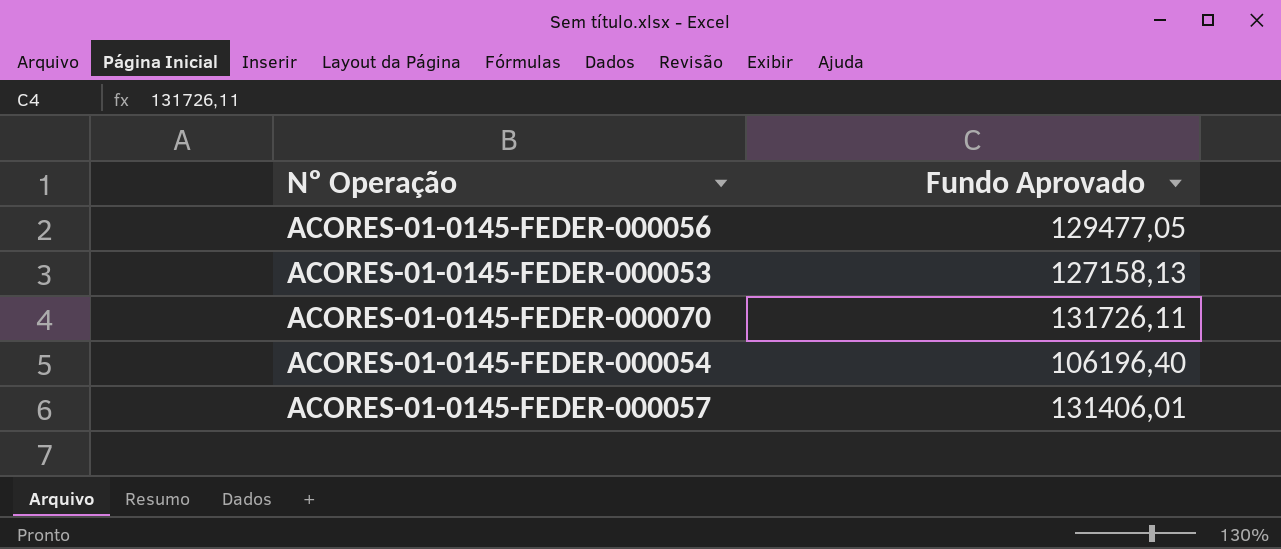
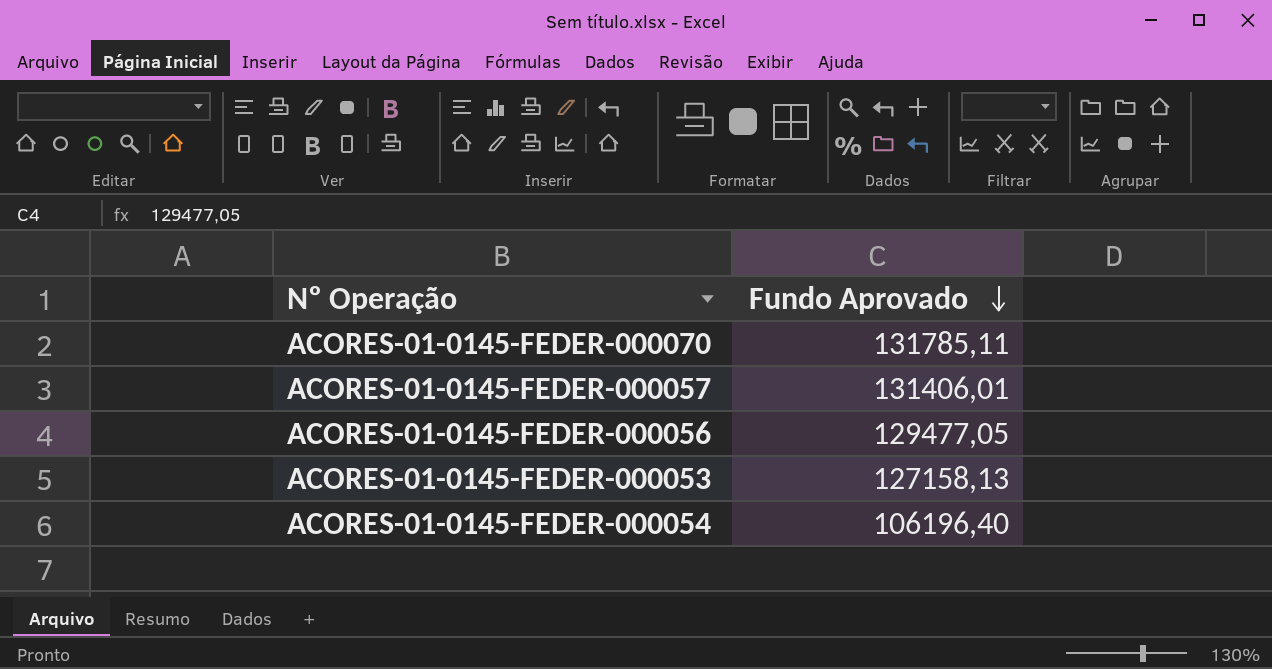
row order: none -> Fundo Aprovado descending
ACORES-01-0145-FEDER-000070 | Fundo Aprovado: 131726,11 -> 131785,11

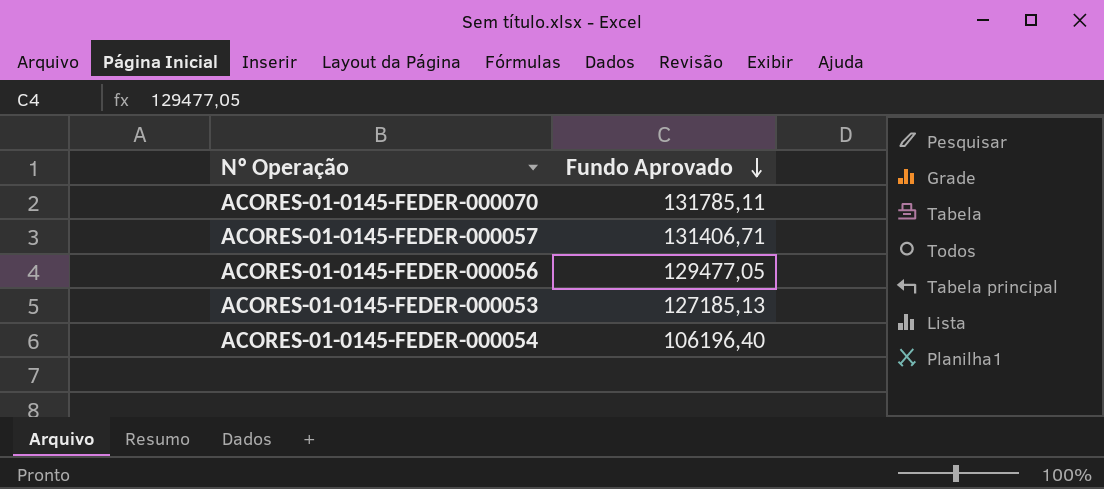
ACORES-01-0145-FEDER-000057 | Fundo Aprovado: 131406,01 -> 131406,71
ACORES-01-0145-FEDER-000053 | Fundo Aprovado: 127158,13 -> 127185,13

